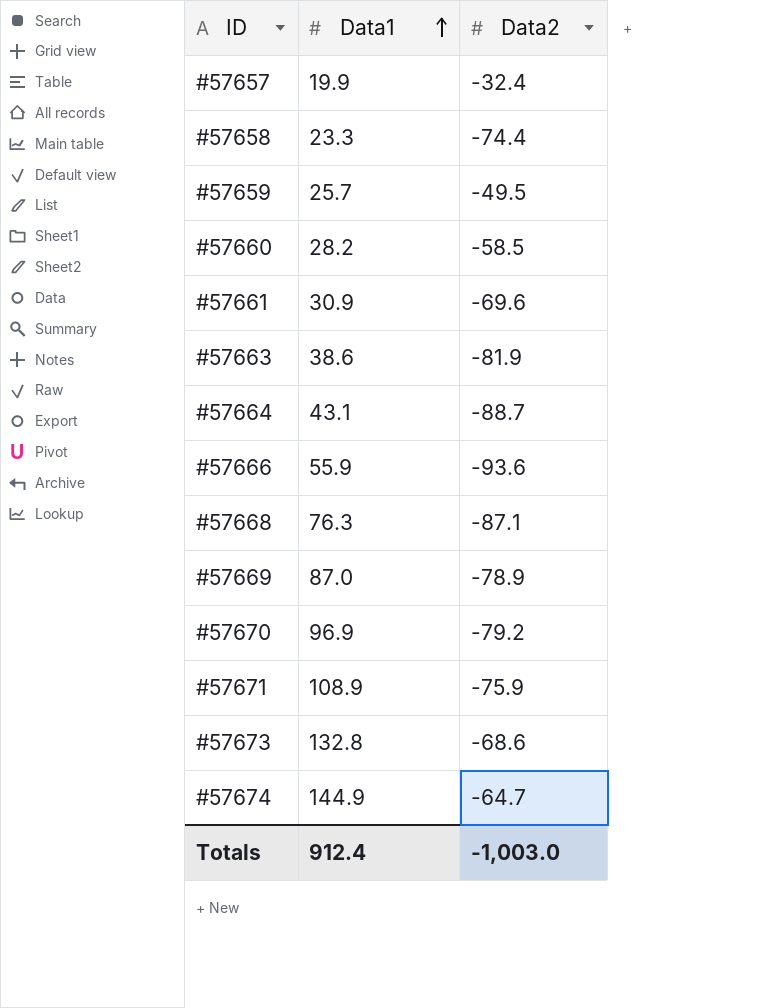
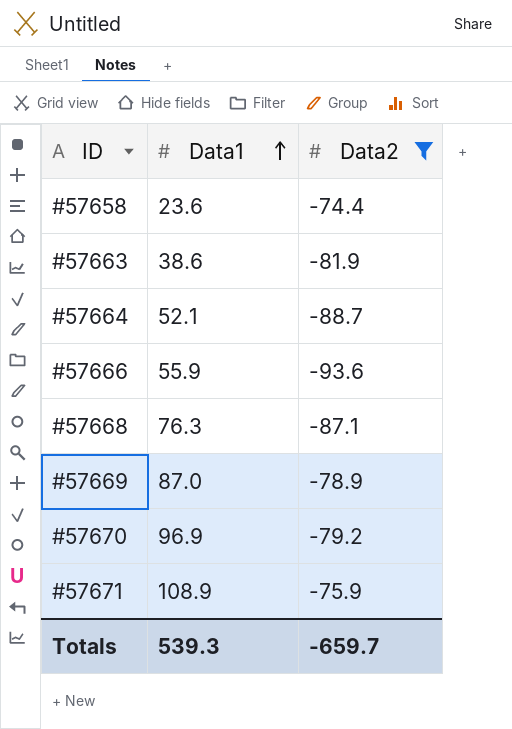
filter: none -> Data2 <= -74.4
#57658 | Data1: 23.3 -> 23.6
#57664 | Data1: 43.1 -> 52.1
Totals | Data1: 912.4 -> 539.3
Totals | Data2: -1,003.0 -> -659.7

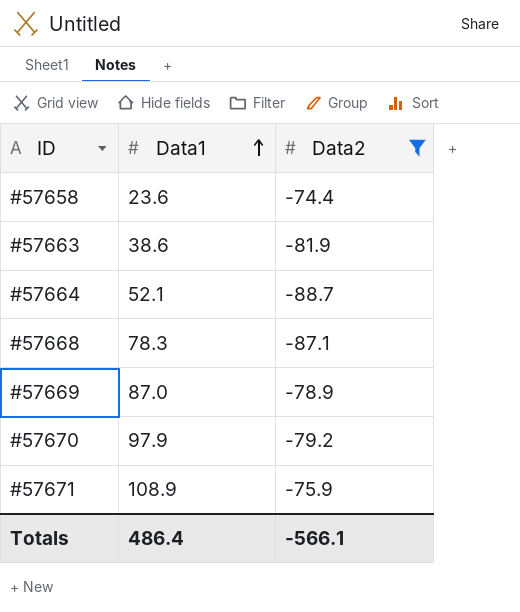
row #57666: 55.9 | -93.6 -> none
#57668 | Data1: 76.3 -> 78.3
#57670 | Data1: 96.9 -> 97.9
Totals | Data1: 539.3 -> 486.4
Totals | Data2: -659.7 -> -566.1

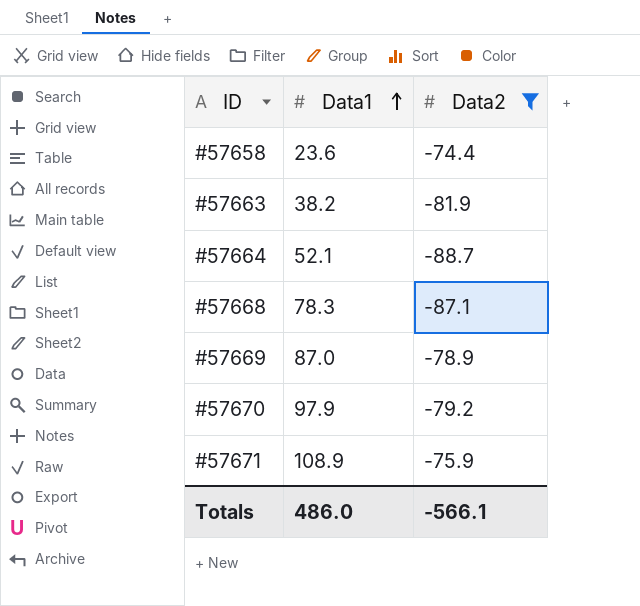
#57663 | Data1: 38.6 -> 38.2
Totals | Data1: 486.4 -> 486.0

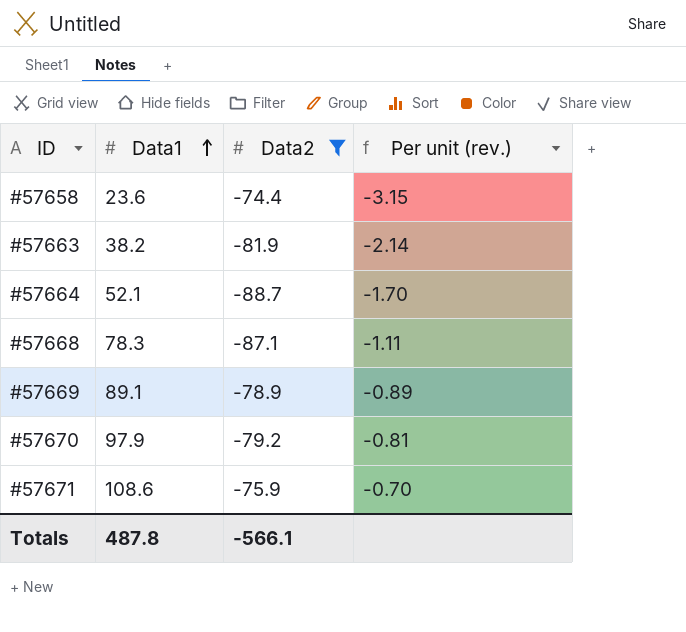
column Per unit (rev.) | formula: none -> [Data2] / [Data1]
#57669 | Data1: 87.0 -> 89.1
#57671 | Data1: 108.9 -> 108.6
Totals | Data1: 486.0 -> 487.8

